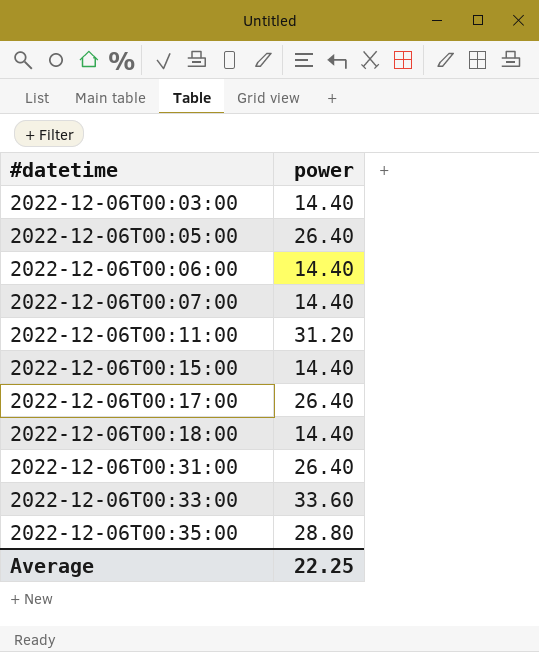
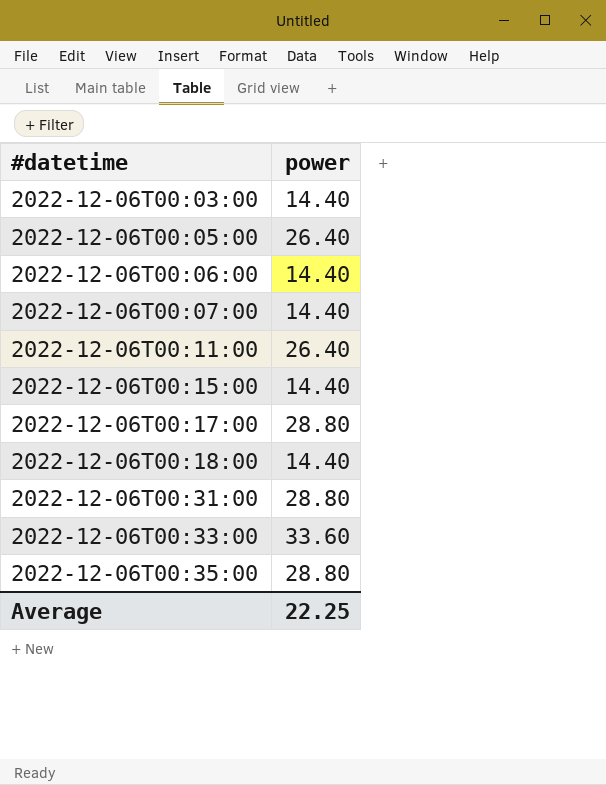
2022-12-06T00:11:00 | power: 31.20 -> 26.40
2022-12-06T00:17:00 | power: 26.40 -> 28.80
2022-12-06T00:31:00 | power: 26.40 -> 28.80

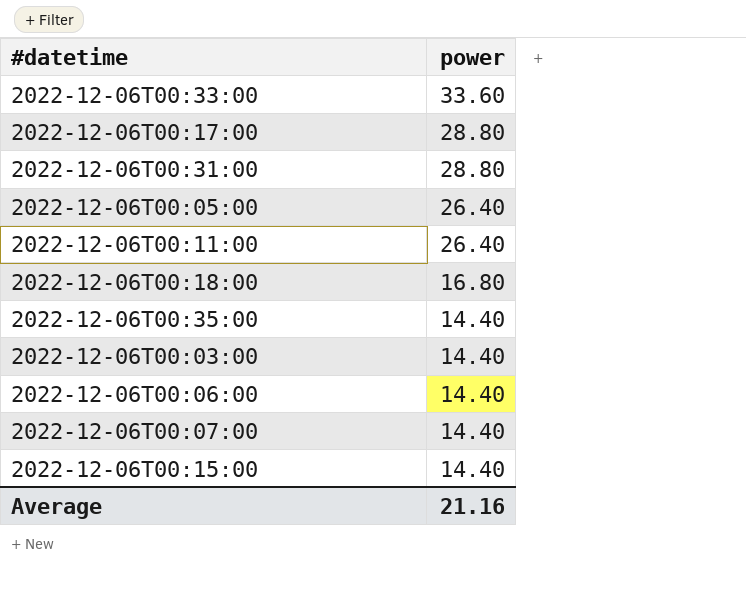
row order: #datetime ascending -> power descending
2022-12-06T00:18:00 | power: 14.40 -> 16.80
2022-12-06T00:35:00 | power: 28.80 -> 14.40
Average | power: 22.25 -> 21.16

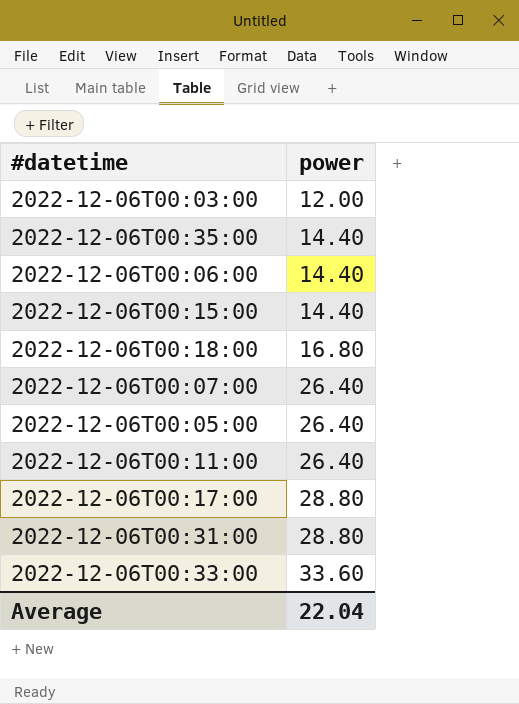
row order: power descending -> power ascending
2022-12-06T00:03:00 | power: 14.40 -> 12.00
2022-12-06T00:07:00 | power: 14.40 -> 26.40
Average | power: 21.16 -> 22.04

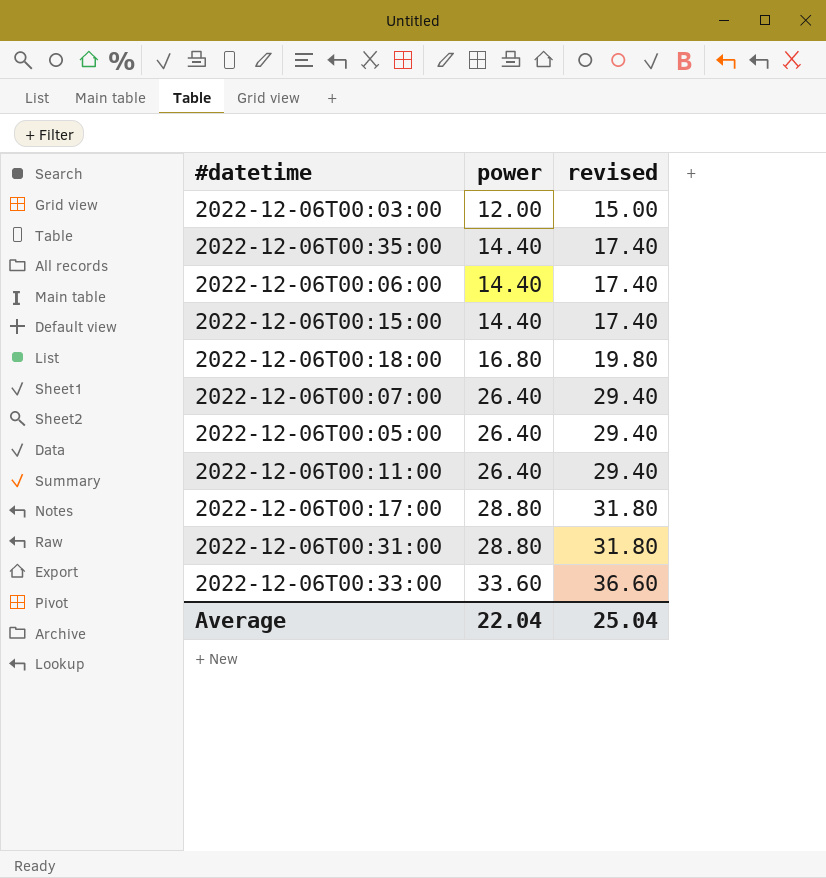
column revised | formula: none -> [power] + 3

